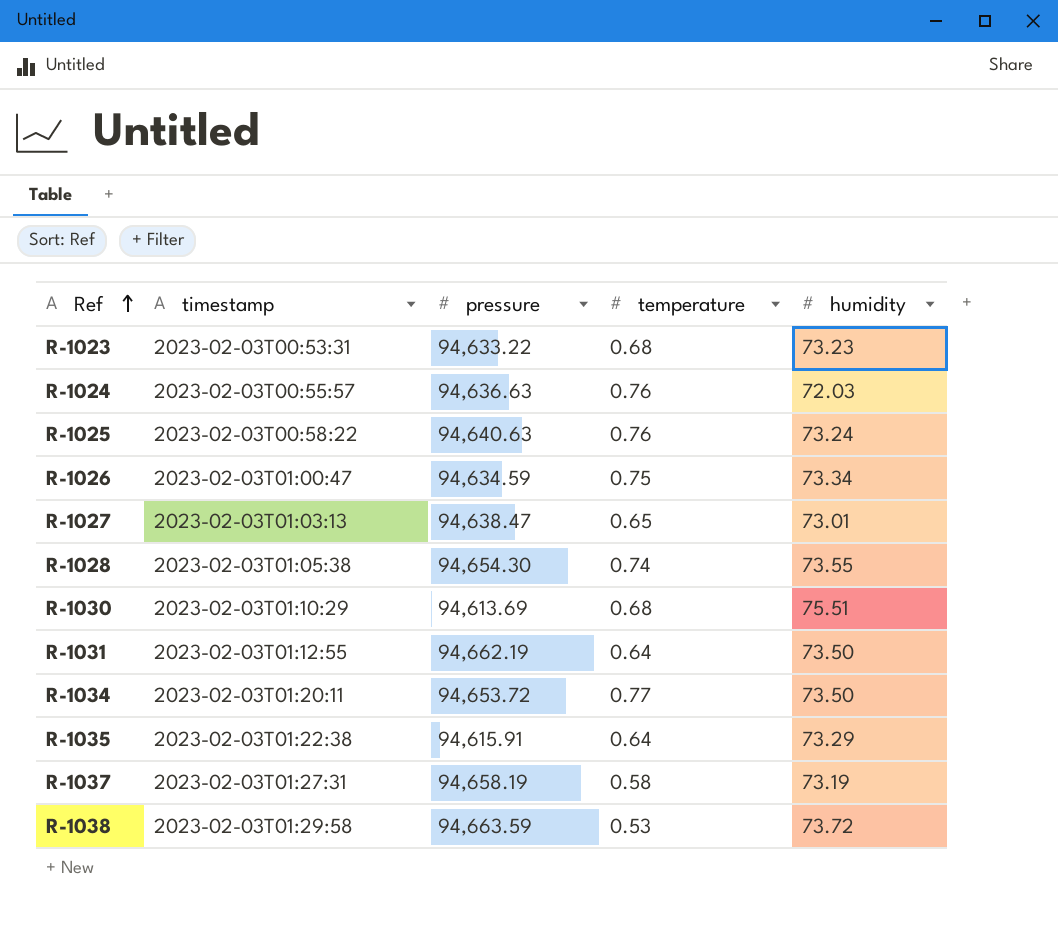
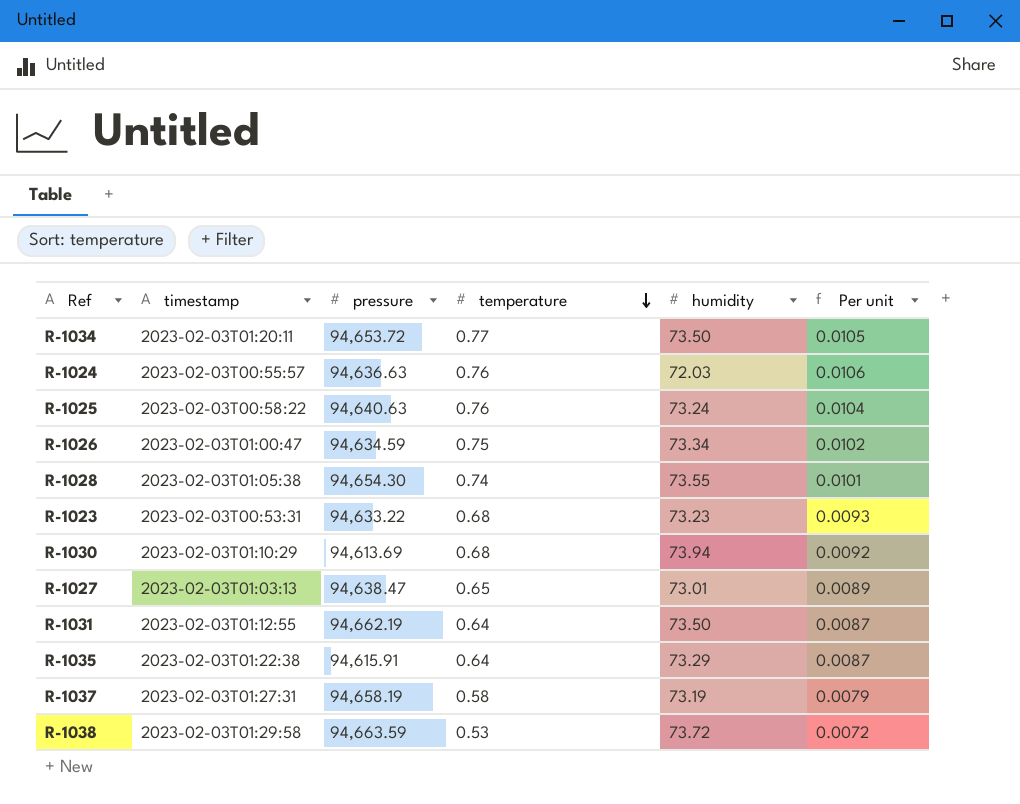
row order: Ref ascending -> temperature descending
column Per unit | formula: none -> [temperature] / [humidity]
R-1030 | humidity: 75.51 -> 73.94

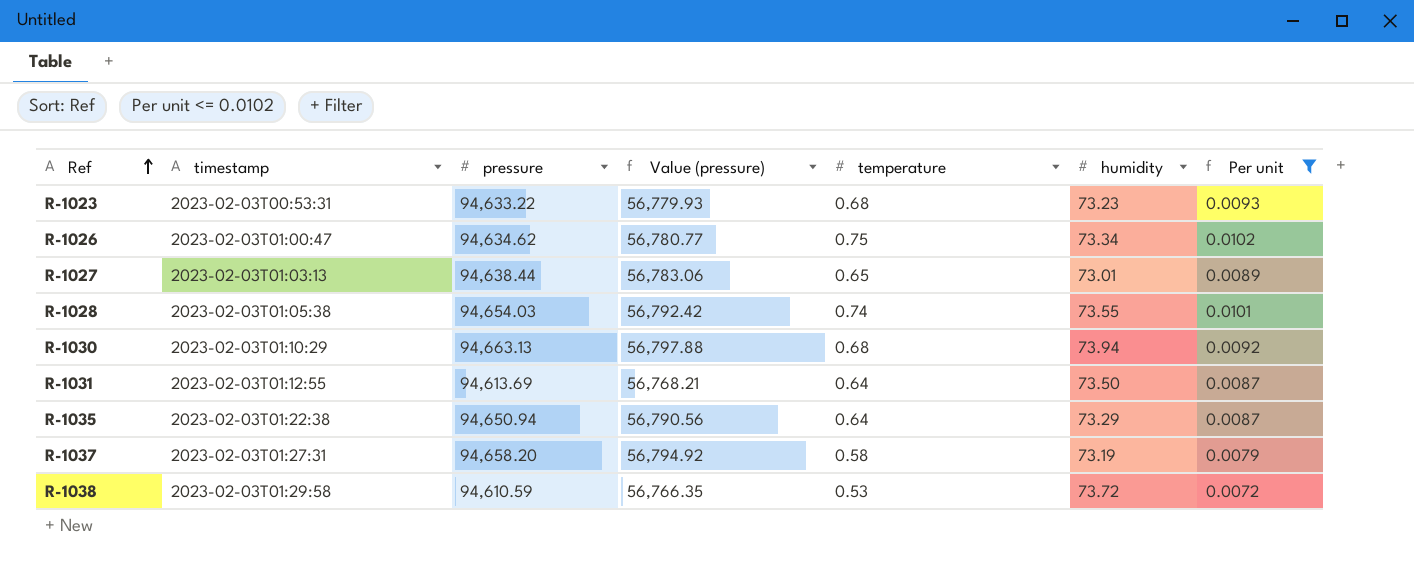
filter: none -> Per unit <= 0.0102
row order: temperature descending -> Ref ascending
column Value (pressure) | formula: none -> [pressure] * 0.6
R-1026 | pressure: 94,634.59 -> 94,634.62
R-1027 | pressure: 94,638.47 -> 94,638.44
R-1028 | pressure: 94,654.30 -> 94,654.03
R-1030 | pressure: 94,613.69 -> 94,663.13
R-1031 | pressure: 94,662.19 -> 94,613.69
R-1035 | pressure: 94,615.91 -> 94,650.94
R-1037 | pressure: 94,658.19 -> 94,658.20
R-1038 | pressure: 94,663.59 -> 94,610.59

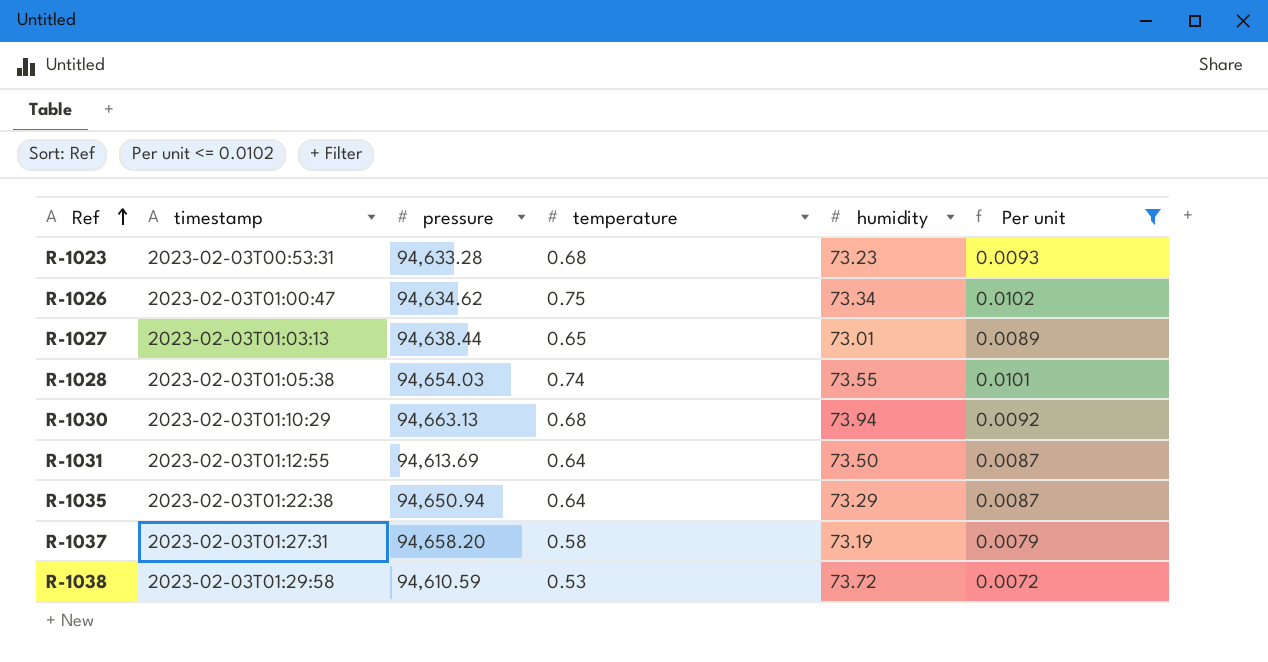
column Value (pressure) | formula: [pressure] * 0.6 -> none
R-1023 | pressure: 94,633.22 -> 94,633.28

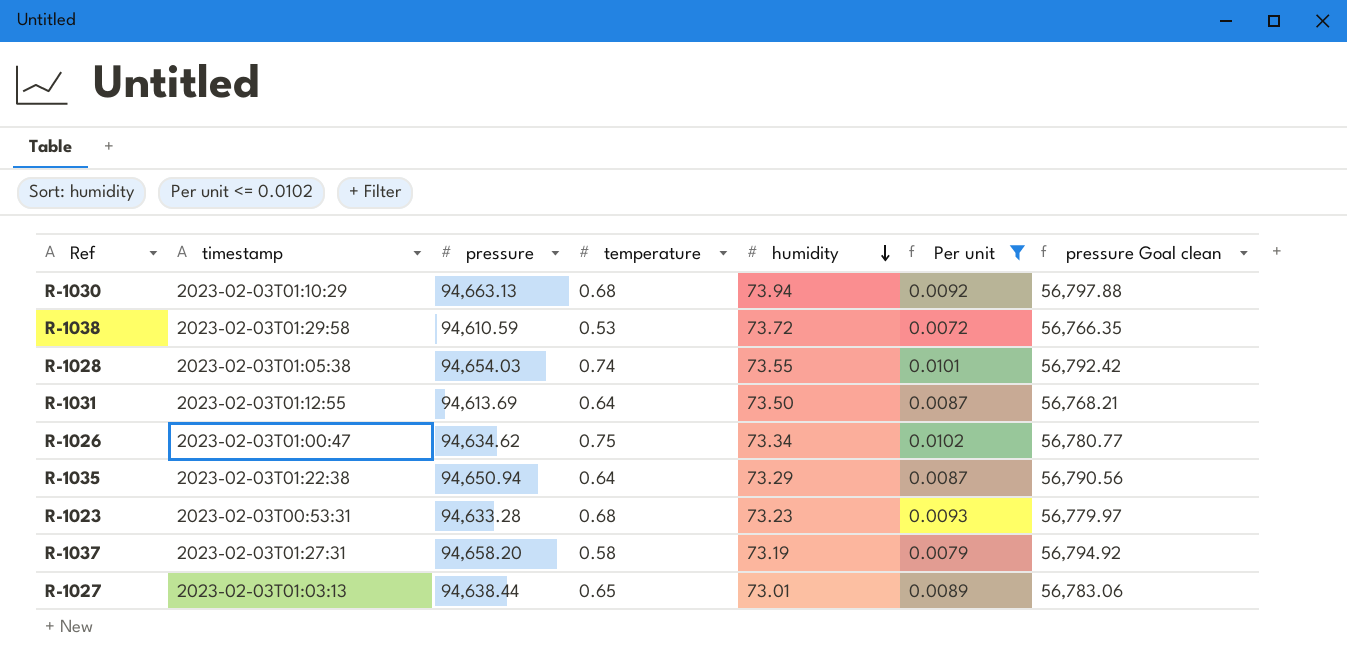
row order: Ref ascending -> humidity descending
column pressure Goal clean | formula: none -> [pressure] * 0.6

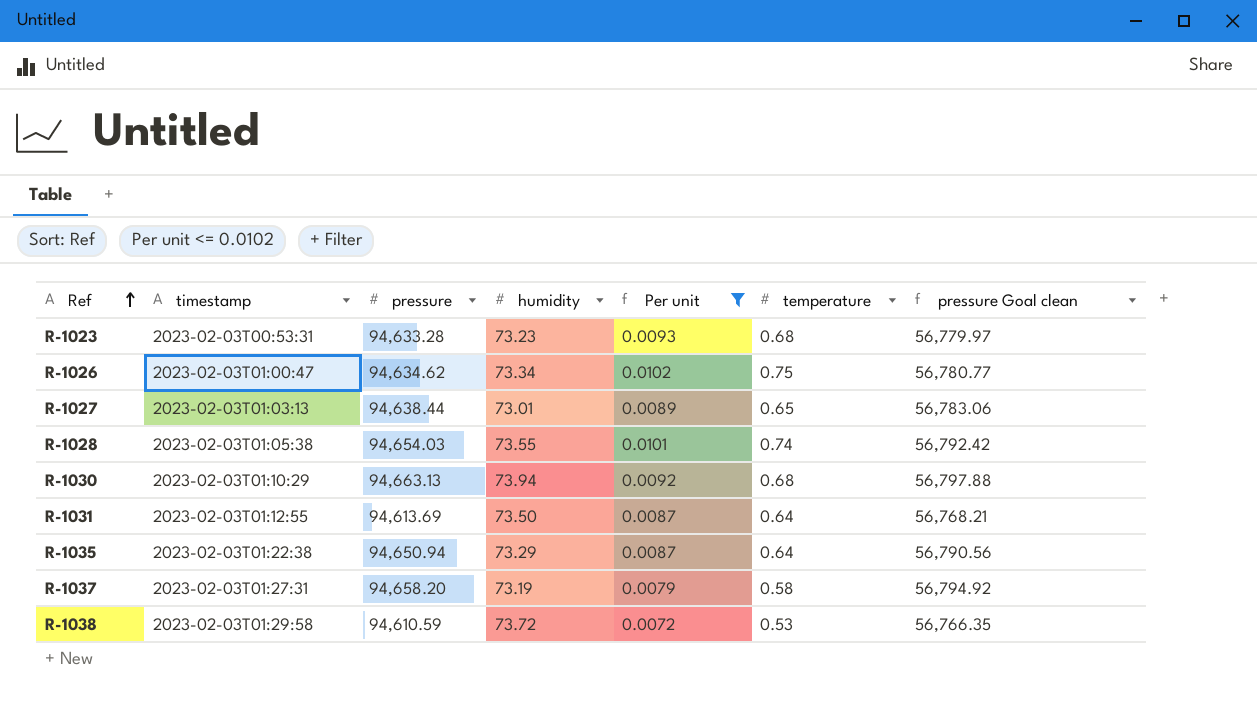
row order: humidity descending -> Ref ascending
column temperature | position: 4 -> 6

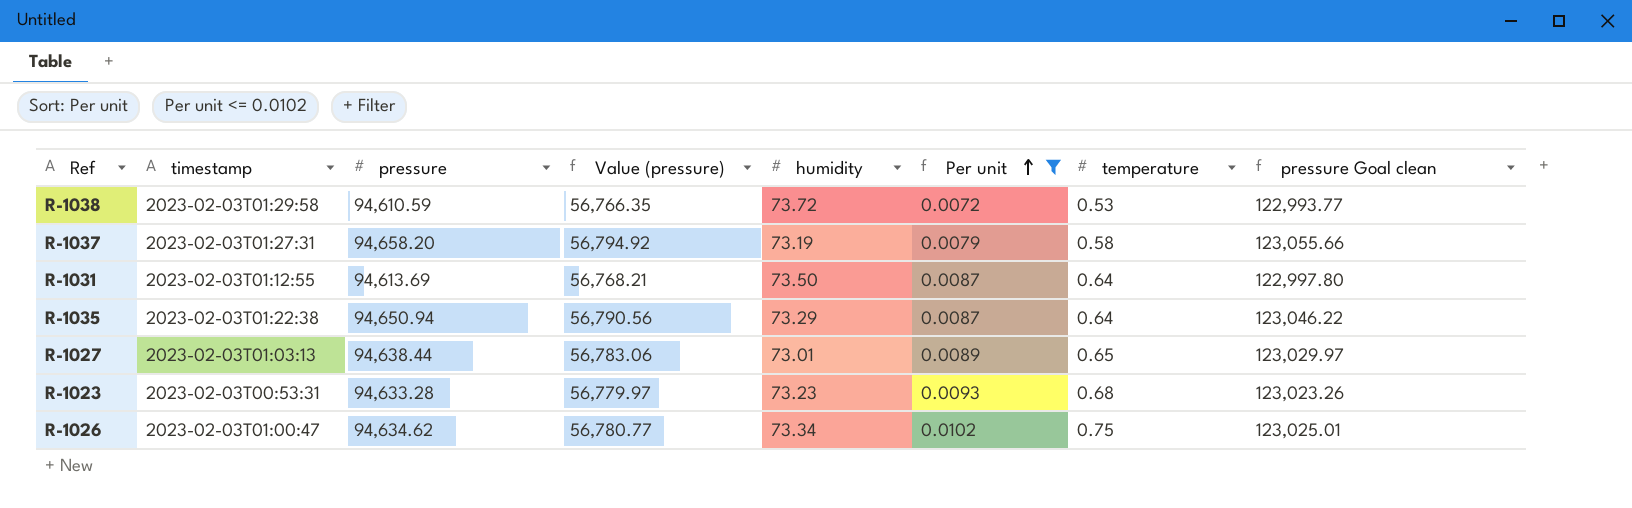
row order: Ref ascending -> Per unit ascending
column Value (pressure) | formula: none -> [pressure] * 0.6
column pressure Goal clean | formula: [pressure] * 0.6 -> [pressure] * 1.3
row R-1028: 2023-02-03T01:05:38 | 94,654.03 | 73.55 | 0.0101 | 0.74 | 56,792.42 -> none
row R-1030: 2023-02-03T01:10:29 | 94,663.13 | 73.94 | 0.0092 | 0.68 | 56,797.88 -> none

